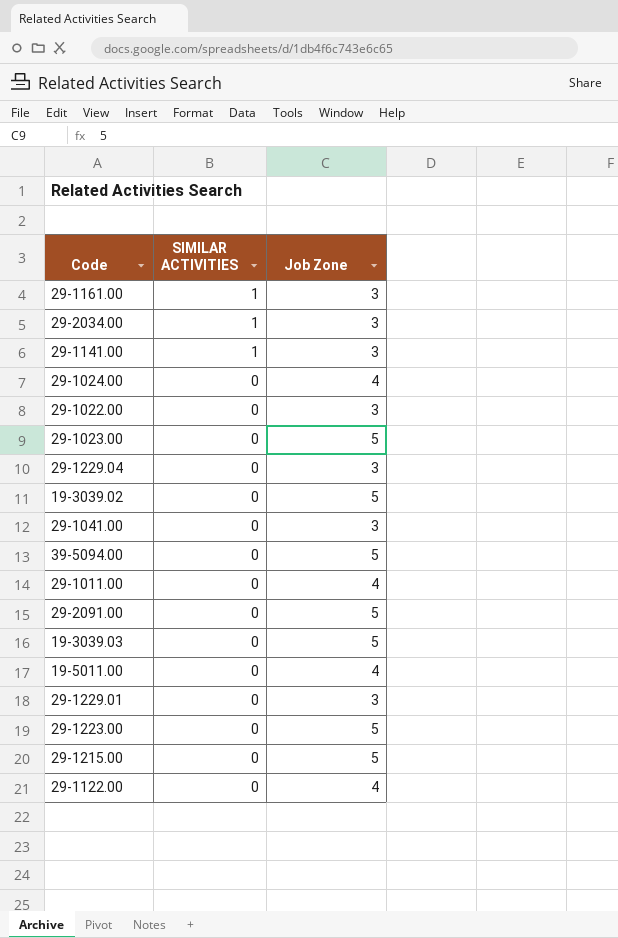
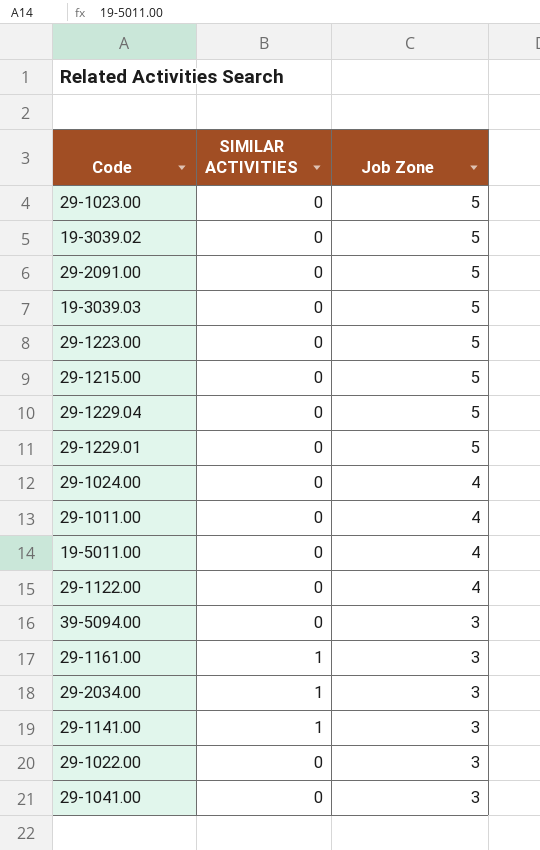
row order: SIMILAR ACTIVITIES descending -> Job Zone descending
29-1229.04 | Job Zone: 3 -> 5
29-1229.01 | Job Zone: 3 -> 5
39-5094.00 | Job Zone: 5 -> 3

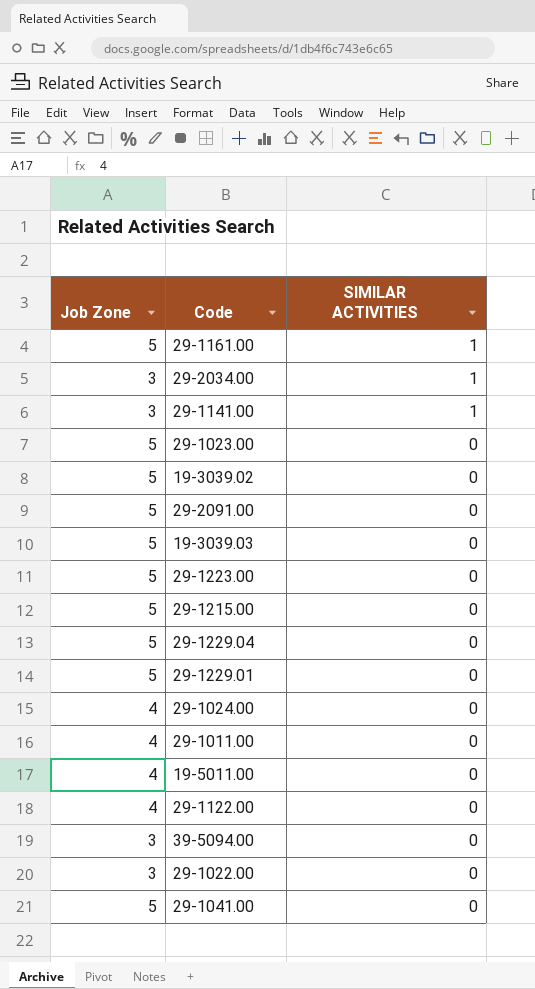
row order: Job Zone descending -> SIMILAR ACTIVITIES descending
column Job Zone | position: 3 -> 1
29-1161.00 | Job Zone: 3 -> 5
29-1041.00 | Job Zone: 3 -> 5

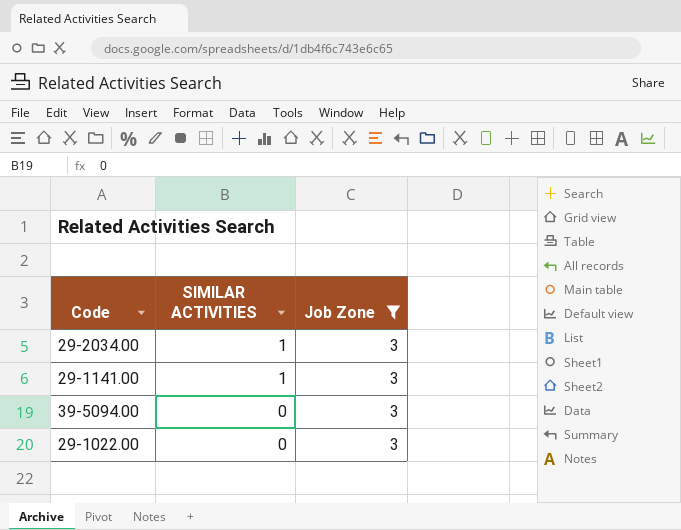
filter: none -> Job Zone = 3
column Job Zone | position: 1 -> 3

